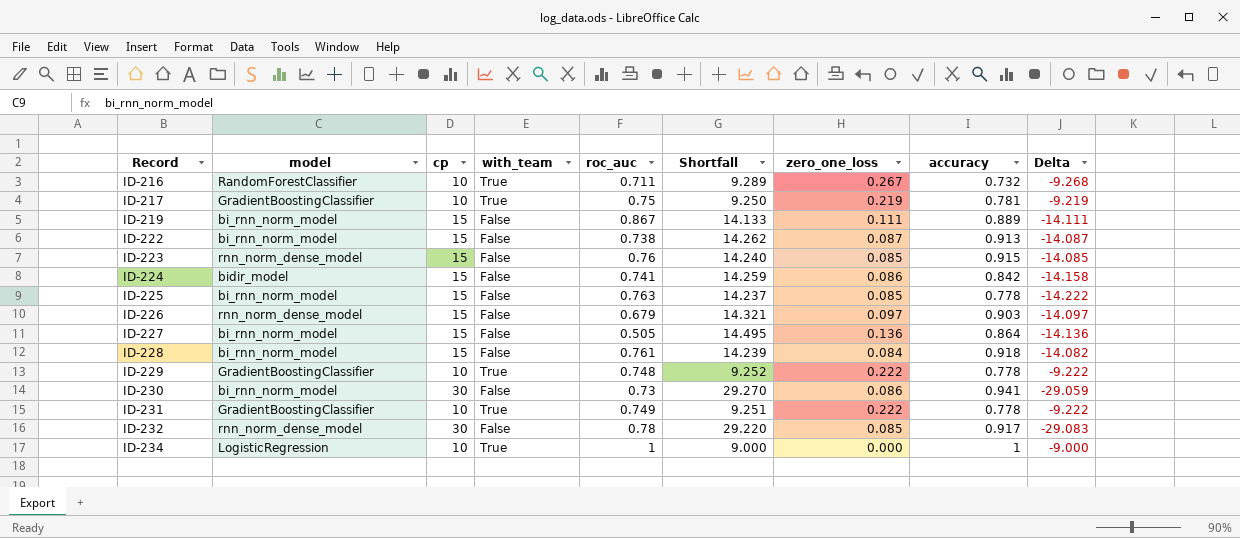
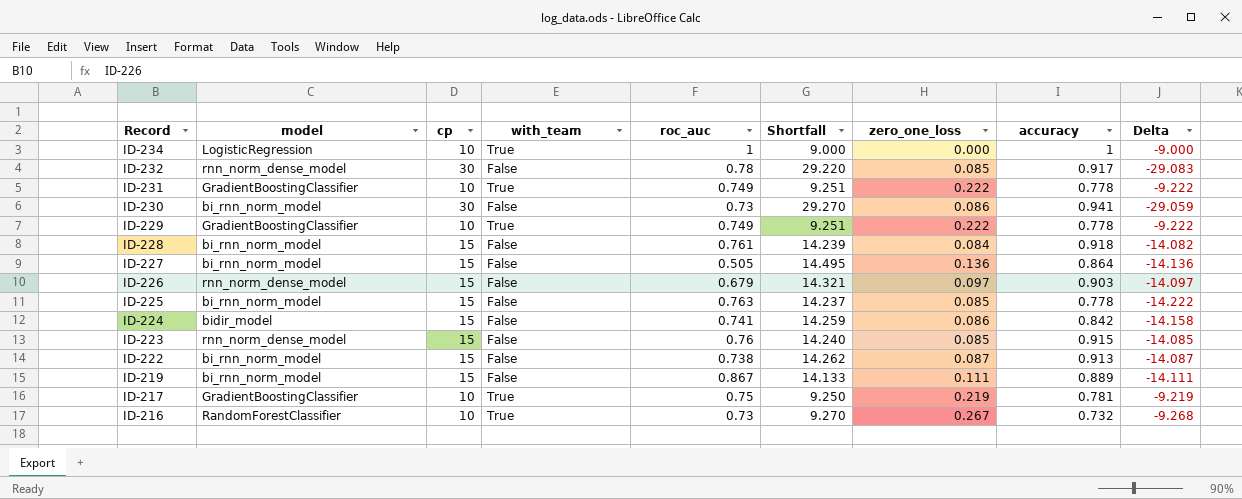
row order: Record ascending -> Record descending
ID-229 | roc_auc: 0.748 -> 0.749
ID-229 | Shortfall: 9.252 -> 9.251
ID-216 | roc_auc: 0.711 -> 0.73
ID-216 | Shortfall: 9.289 -> 9.270

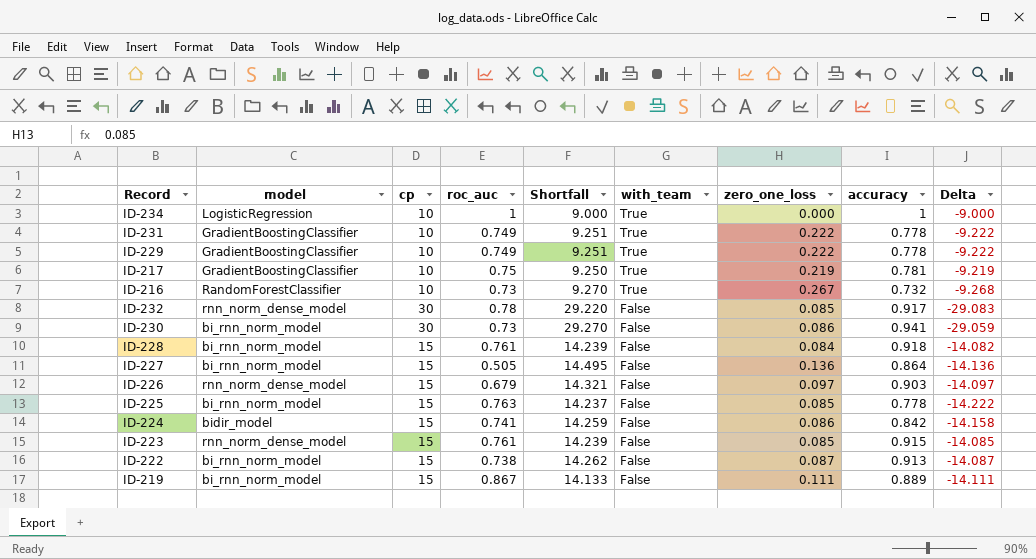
row order: Record descending -> with_team descending
column with_team | position: 4 -> 6
ID-223 | roc_auc: 0.76 -> 0.761
ID-223 | Shortfall: 14.240 -> 14.239

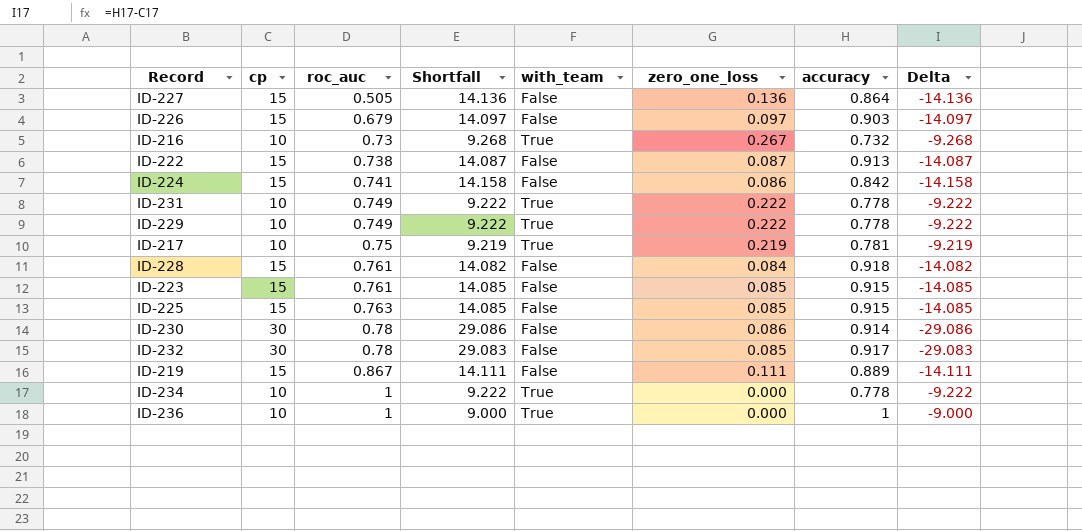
row order: with_team descending -> roc_auc ascending
column model | position: 2 -> none
column Shortfall | formula: [cp] - [roc_auc] -> [cp] - [accuracy]
ID-225 | accuracy: 0.778 -> 0.915
ID-225 | Delta: -14.222 -> -14.085
ID-230 | roc_auc: 0.73 -> 0.78
ID-230 | accuracy: 0.941 -> 0.914
ID-230 | Delta: -29.059 -> -29.086
ID-234 | accuracy: 1 -> 0.778
ID-234 | Delta: -9.000 -> -9.222
row ID-236: none -> 10 | 1 | 9.000 | True | 0.000 | 1 | -9.000

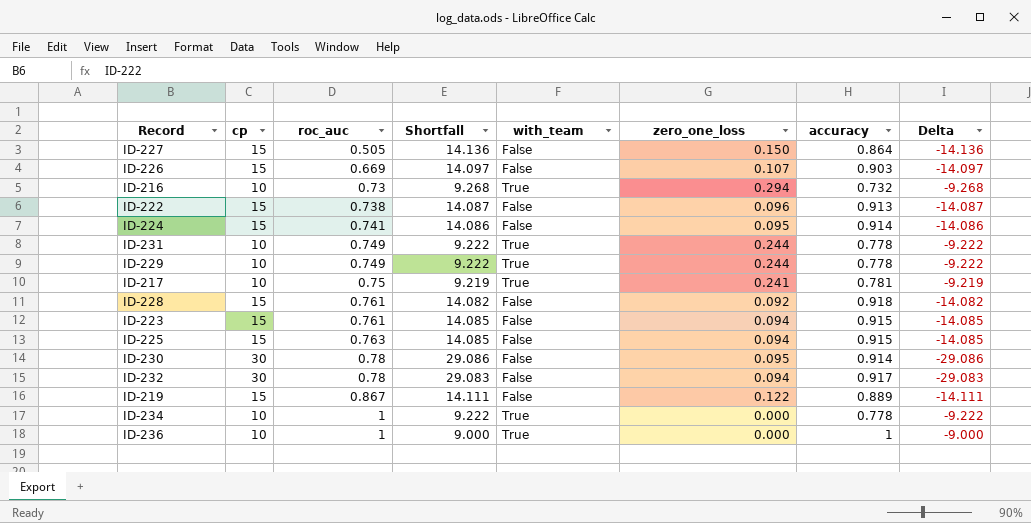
ID-227 | zero_one_loss: 0.136 -> 0.150
ID-226 | roc_auc: 0.679 -> 0.669
ID-226 | zero_one_loss: 0.097 -> 0.107
ID-216 | zero_one_loss: 0.267 -> 0.294
ID-222 | zero_one_loss: 0.087 -> 0.096
ID-224 | Shortfall: 14.158 -> 14.086
ID-224 | zero_one_loss: 0.086 -> 0.095
ID-224 | accuracy: 0.842 -> 0.914
ID-224 | Delta: -14.158 -> -14.086
ID-231 | zero_one_loss: 0.222 -> 0.244
ID-229 | zero_one_loss: 0.222 -> 0.244
ID-217 | zero_one_loss: 0.219 -> 0.241
ID-228 | zero_one_loss: 0.084 -> 0.092
ID-223 | zero_one_loss: 0.085 -> 0.094
ID-225 | zero_one_loss: 0.085 -> 0.094
ID-230 | zero_one_loss: 0.086 -> 0.095
ID-232 | zero_one_loss: 0.085 -> 0.094
ID-219 | zero_one_loss: 0.111 -> 0.122

